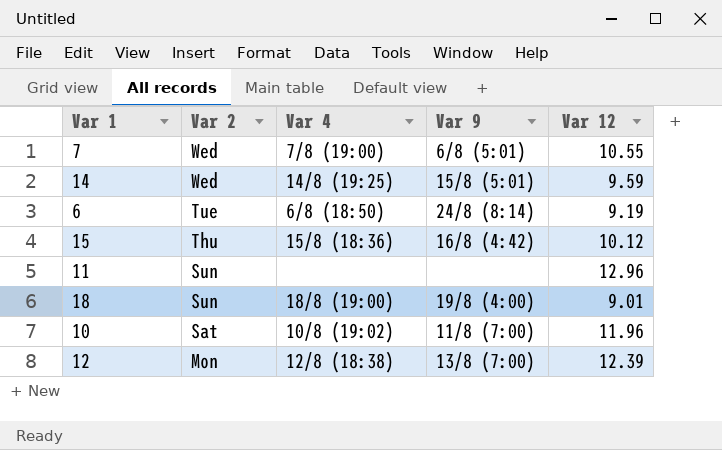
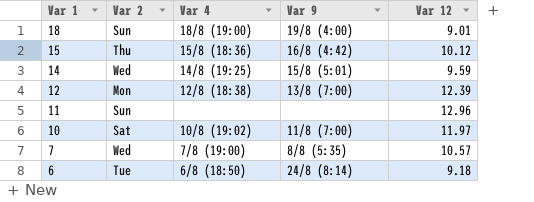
row order: Var 2 descending -> Var 1 descending
10 | Var 12: 11.96 -> 11.97
7 | Var 9: 6/8 (5:01) -> 8/8 (5:35)
7 | Var 12: 10.55 -> 10.57
6 | Var 12: 9.19 -> 9.18

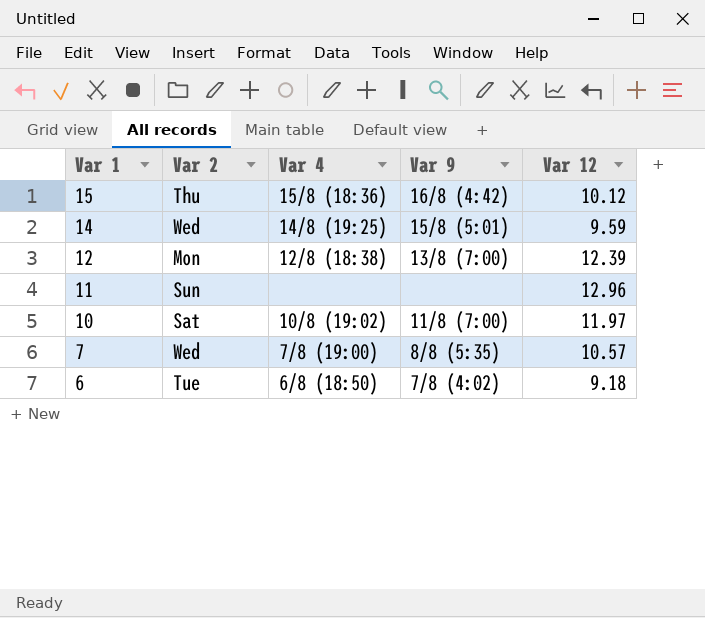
row 18: Sun | 18/8 (19:00) | 19/8 (4:00) | 9.01 -> none
6 | Var 9: 24/8 (8:14) -> 7/8 (4:02)

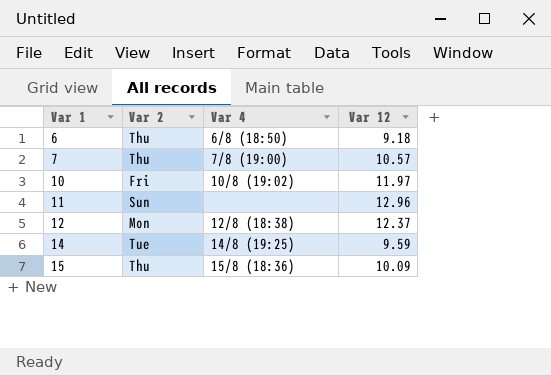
row order: Var 1 descending -> Var 1 ascending
column Var 9 | position: 4 -> none
6 | Var 2: Tue -> Thu
7 | Var 2: Wed -> Thu
10 | Var 2: Sat -> Fri
12 | Var 12: 12.39 -> 12.37
14 | Var 2: Wed -> Tue
15 | Var 12: 10.12 -> 10.09

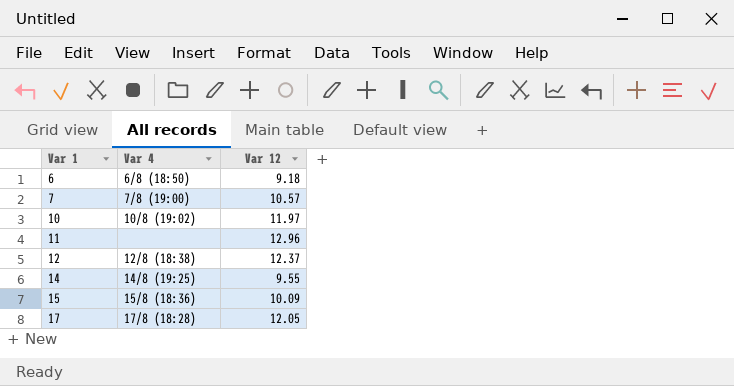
column Var 2 | position: 2 -> none
14 | Var 12: 9.59 -> 9.55
row 17: none -> 17/8 (18:28) | 12.05

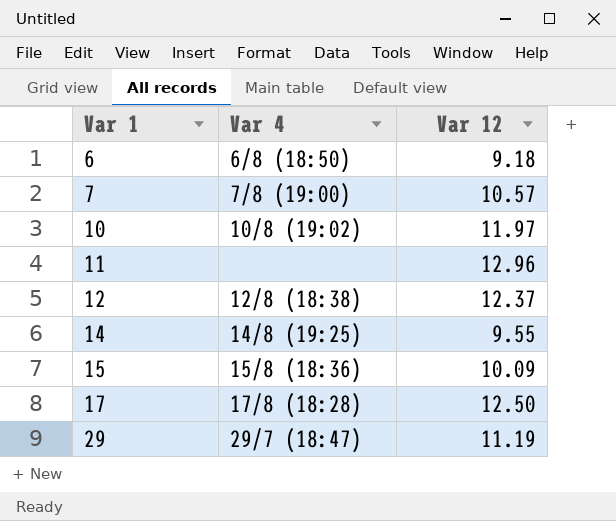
17 | Var 12: 12.05 -> 12.50
row 29: none -> 29/7 (18:47) | 11.19

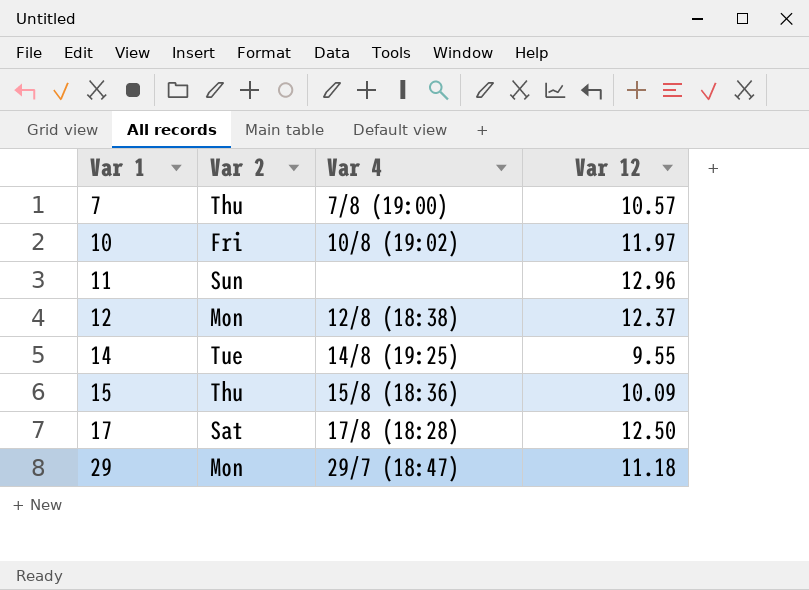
column Var 2 | position: none -> 2
row 6: 6/8 (18:50) | 9.18 -> none
29 | Var 12: 11.19 -> 11.18

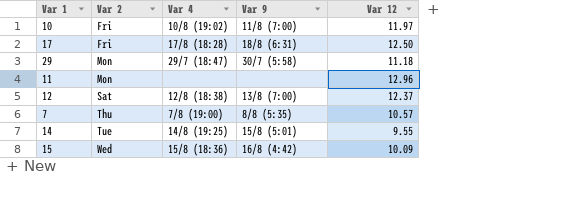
row order: Var 1 ascending -> Var 2 ascending
column Var 9 | position: none -> 4
17 | Var 2: Sat -> Fri
11 | Var 2: Sun -> Mon
12 | Var 2: Mon -> Sat
15 | Var 2: Thu -> Wed

